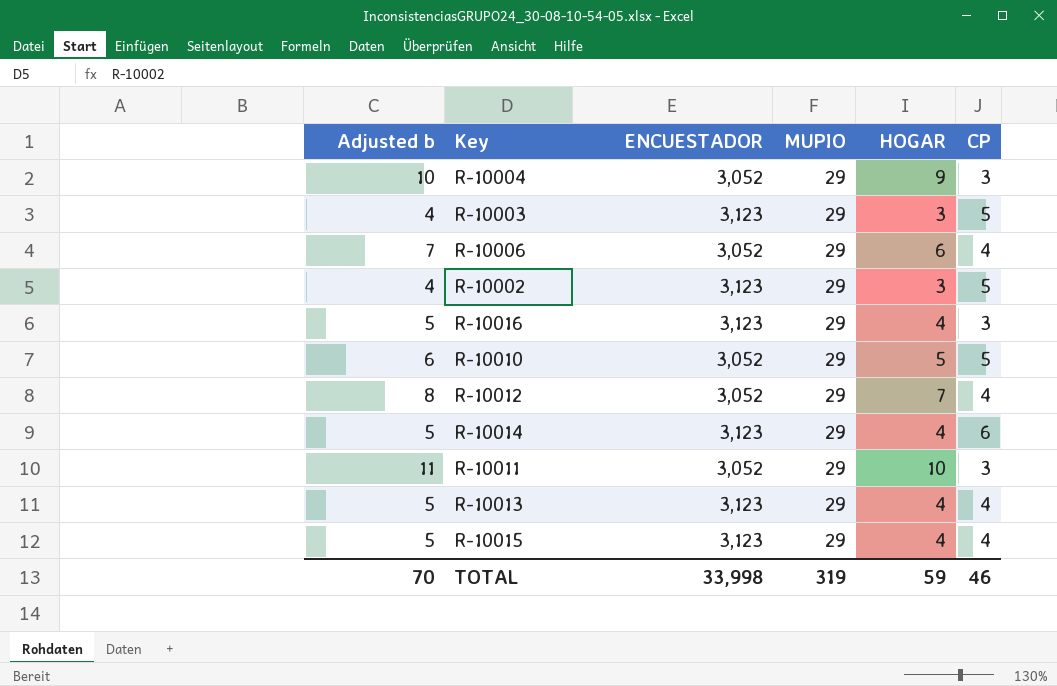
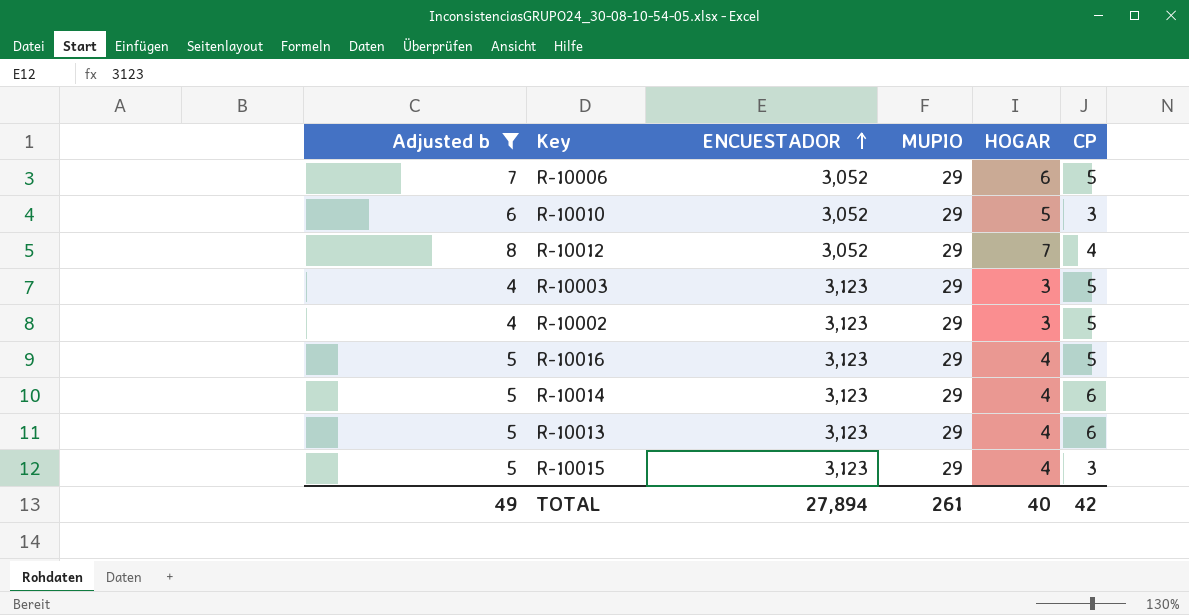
filter: none -> Adjusted b <= 8
row order: none -> ENCUESTADOR ascending
R-10006 | CP: 4 -> 5
R-10010 | CP: 5 -> 3
R-10016 | CP: 3 -> 5
R-10013 | CP: 4 -> 6
R-10015 | CP: 4 -> 3
TOTAL | Adjusted b: 70 -> 49
TOTAL | ENCUESTADOR: 33,998 -> 27,894
TOTAL | MUPIO: 319 -> 261
TOTAL | HOGAR: 59 -> 40
TOTAL | CP: 46 -> 42

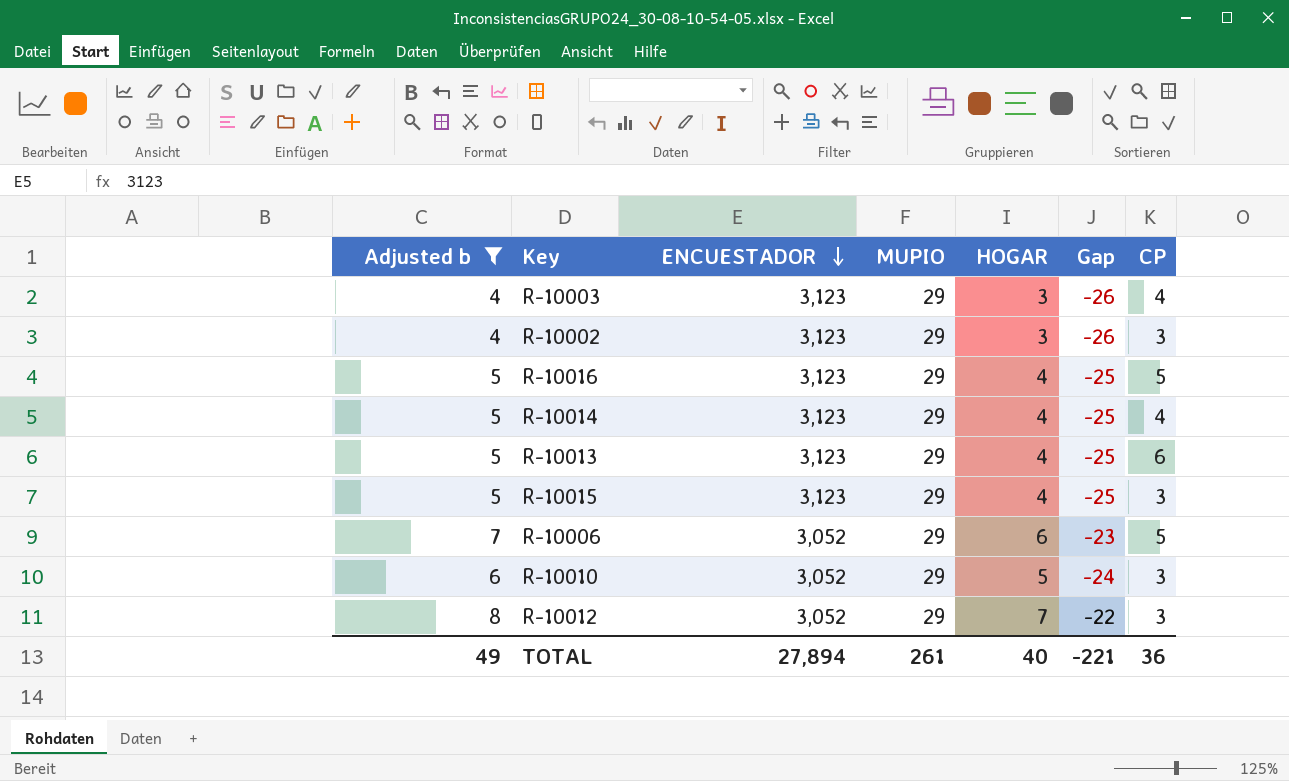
row order: ENCUESTADOR ascending -> ENCUESTADOR descending
column Gap | formula: none -> [HOGAR] - [MUPIO]
R-10003 | CP: 5 -> 4
R-10002 | CP: 5 -> 3
R-10014 | CP: 6 -> 4
R-10012 | CP: 4 -> 3
TOTAL | CP: 42 -> 36

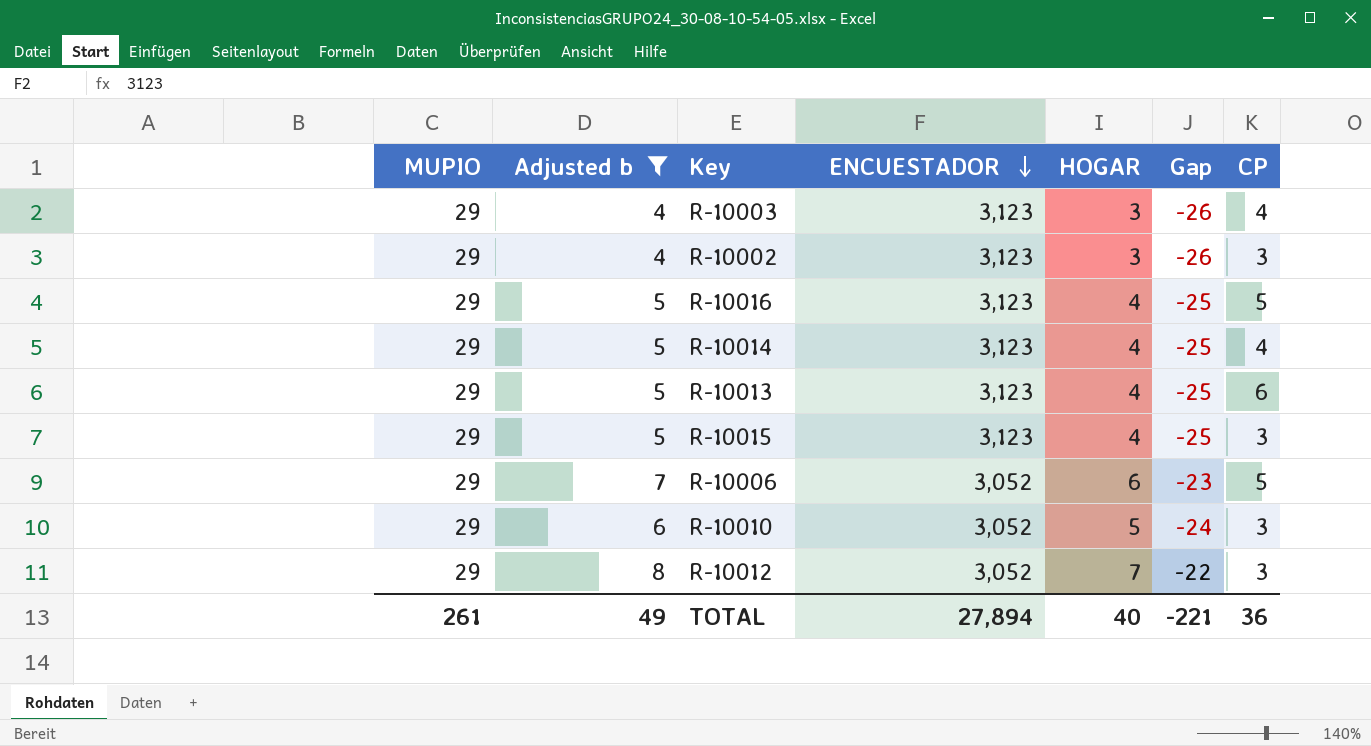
column MUPIO | position: 4 -> 1

